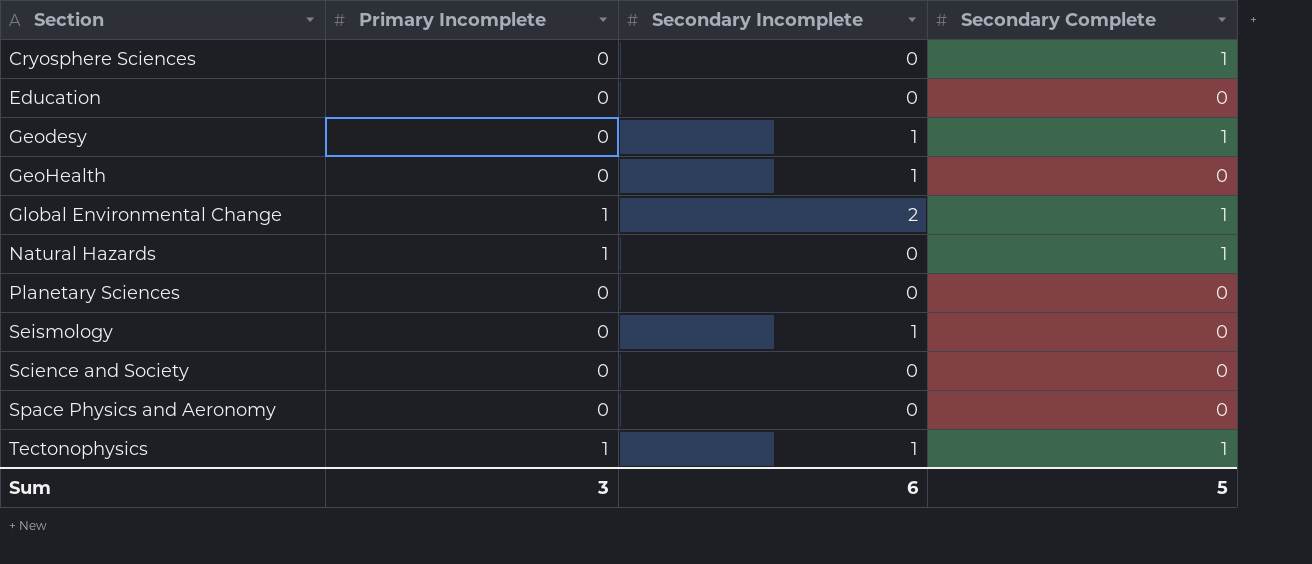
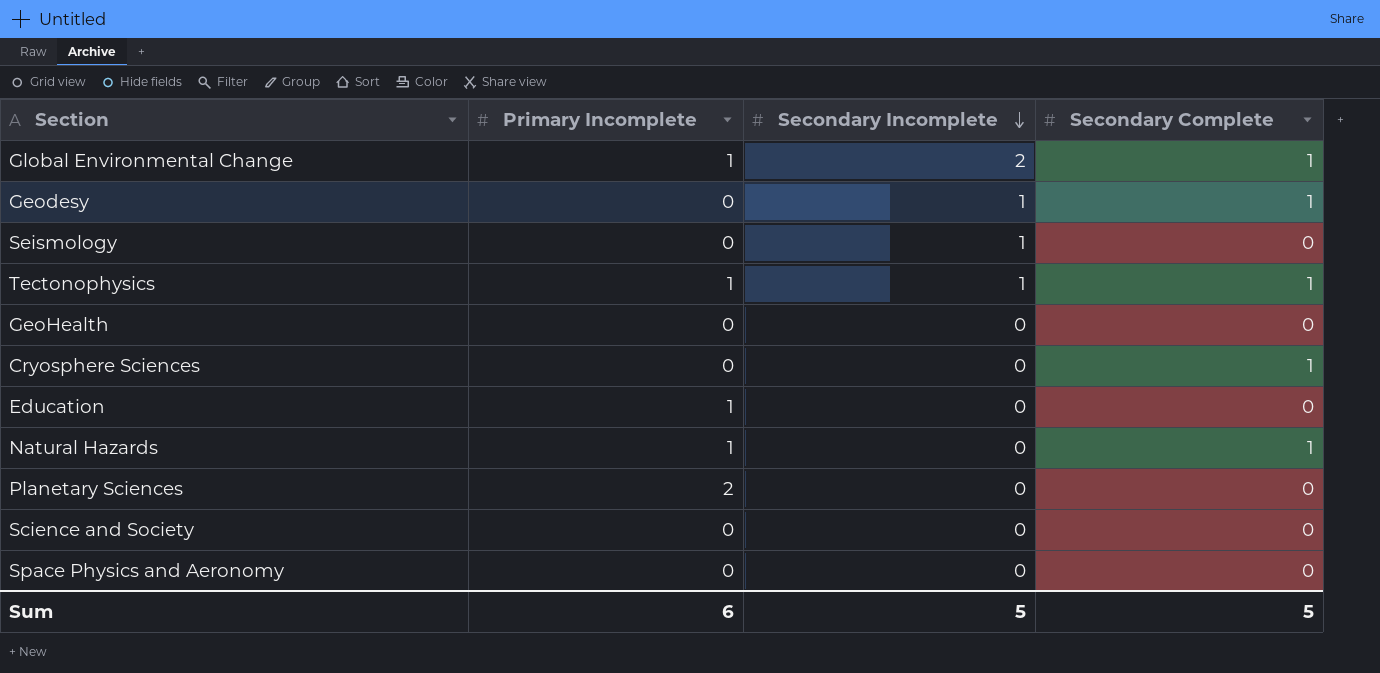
row order: none -> Secondary Incomplete descending
GeoHealth | Secondary Incomplete: 1 -> 0
Education | Primary Incomplete: 0 -> 1
Planetary Sciences | Primary Incomplete: 0 -> 2
Sum | Primary Incomplete: 3 -> 6
Sum | Secondary Incomplete: 6 -> 5

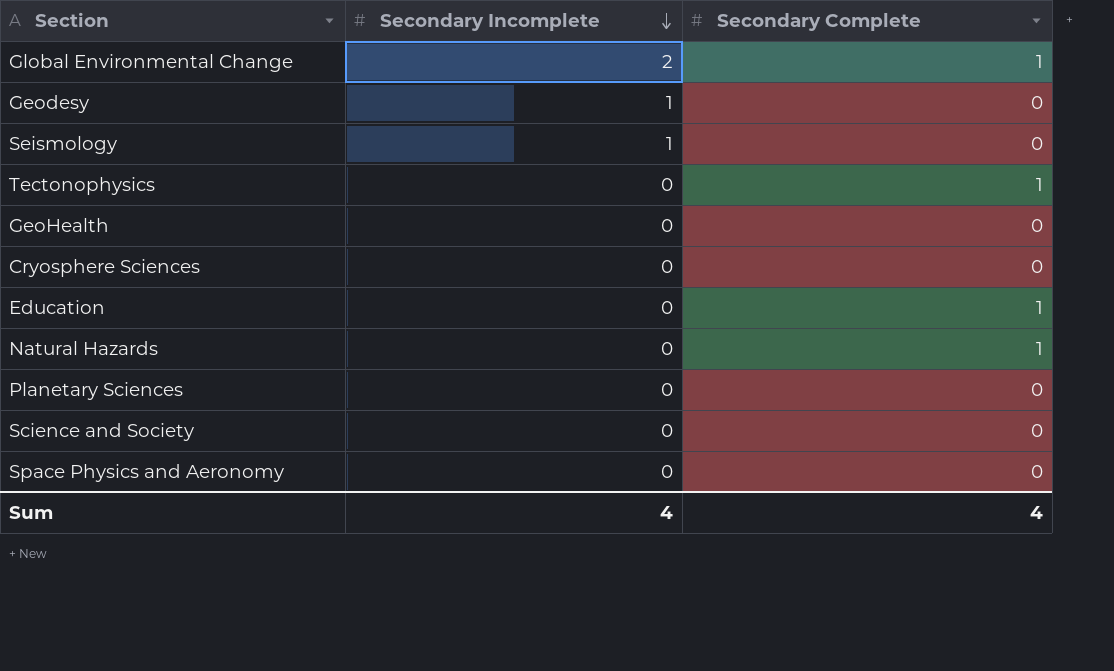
column Primary Incomplete | position: 2 -> none
Geodesy | Secondary Complete: 1 -> 0
Tectonophysics | Secondary Incomplete: 1 -> 0
Cryosphere Sciences | Secondary Complete: 1 -> 0
Education | Secondary Complete: 0 -> 1
Sum | Secondary Incomplete: 5 -> 4
Sum | Secondary Complete: 5 -> 4

